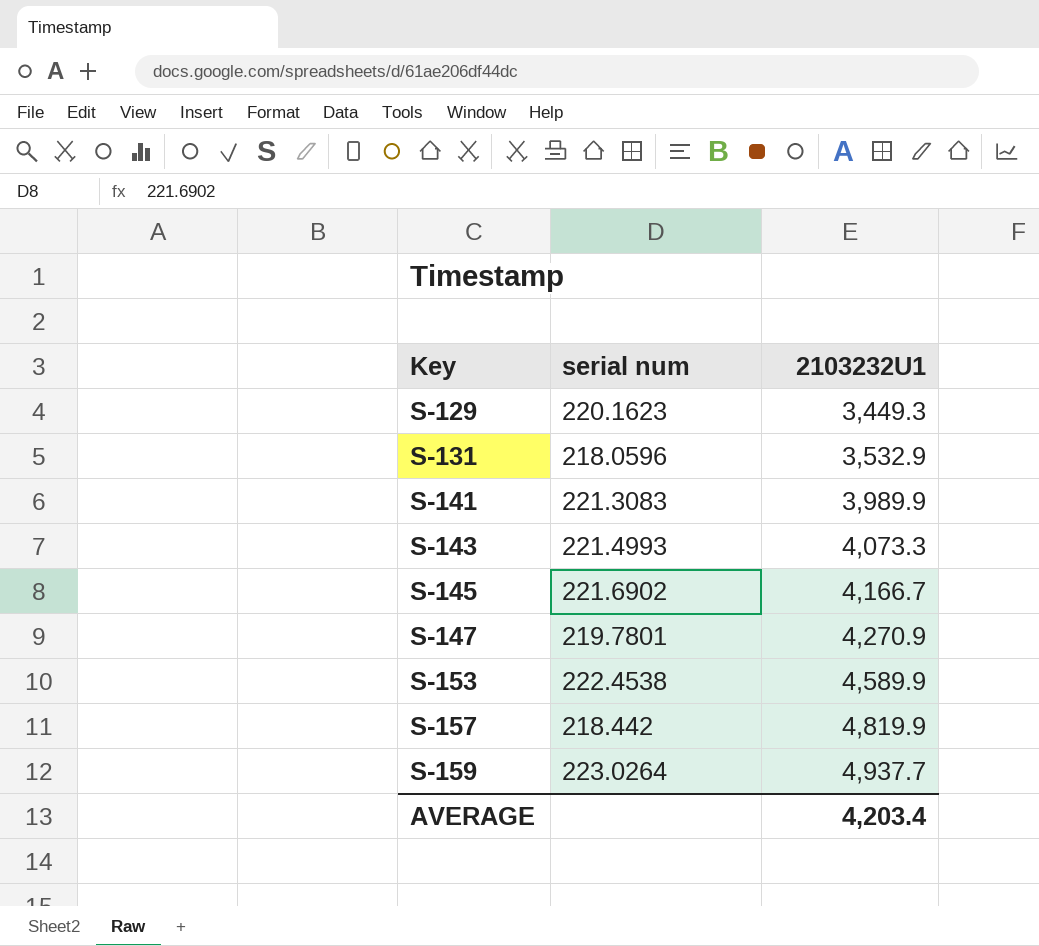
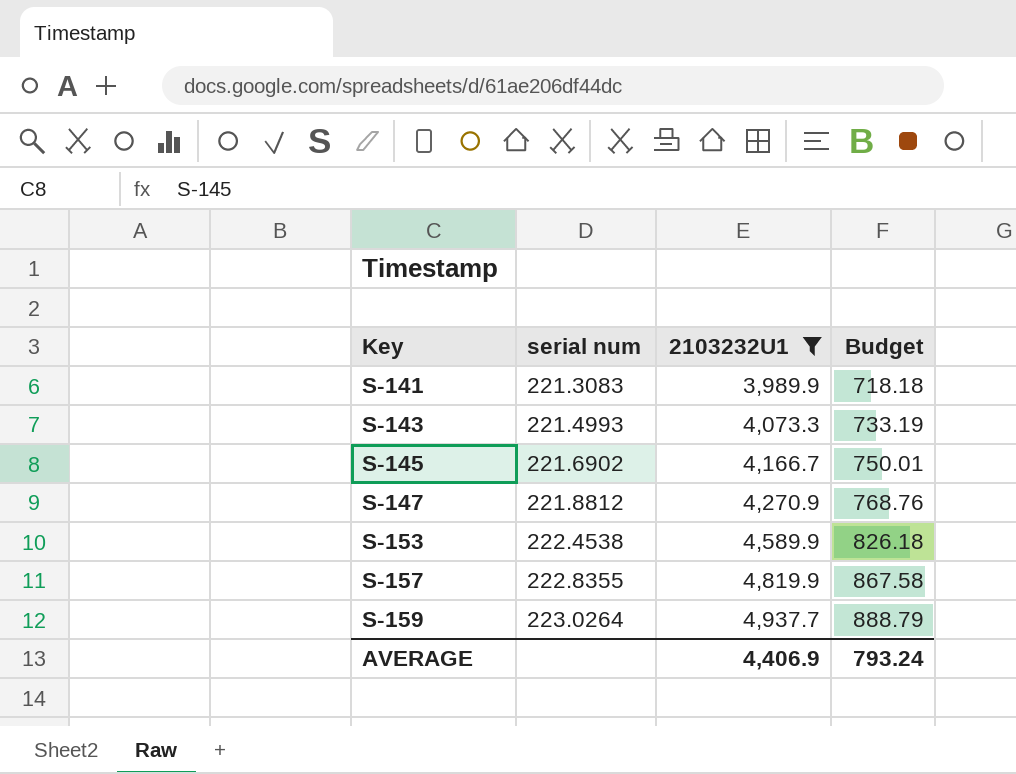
filter: none -> 2103232U1 >= 3,989.9
column Budget | formula: none -> [2103232U1] * 0.18
S-147 | serial num: 219.7801 -> 221.8812
S-157 | serial num: 218.442 -> 222.8355
AVERAGE | 2103232U1: 4,203.4 -> 4,406.9

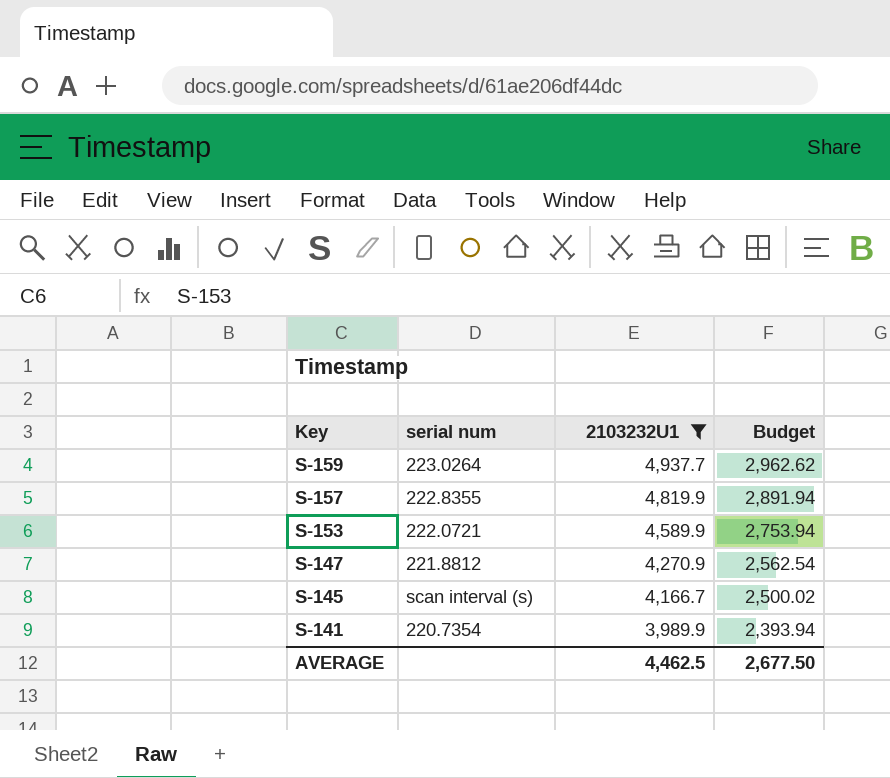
row order: Key ascending -> Key descending
column Budget | formula: [2103232U1] * 0.18 -> [2103232U1] * 0.6
row S-143: 221.4993 | 4,073.3 | 733.19 -> none
S-153 | serial num: 222.4538 -> 222.0721
S-145 | serial num: 221.6902 -> scan interval (s)
S-141 | serial num: 221.3083 -> 220.7354
AVERAGE | 2103232U1: 4,406.9 -> 4,462.5
AVERAGE | Budget: 793.24 -> 2,677.50

